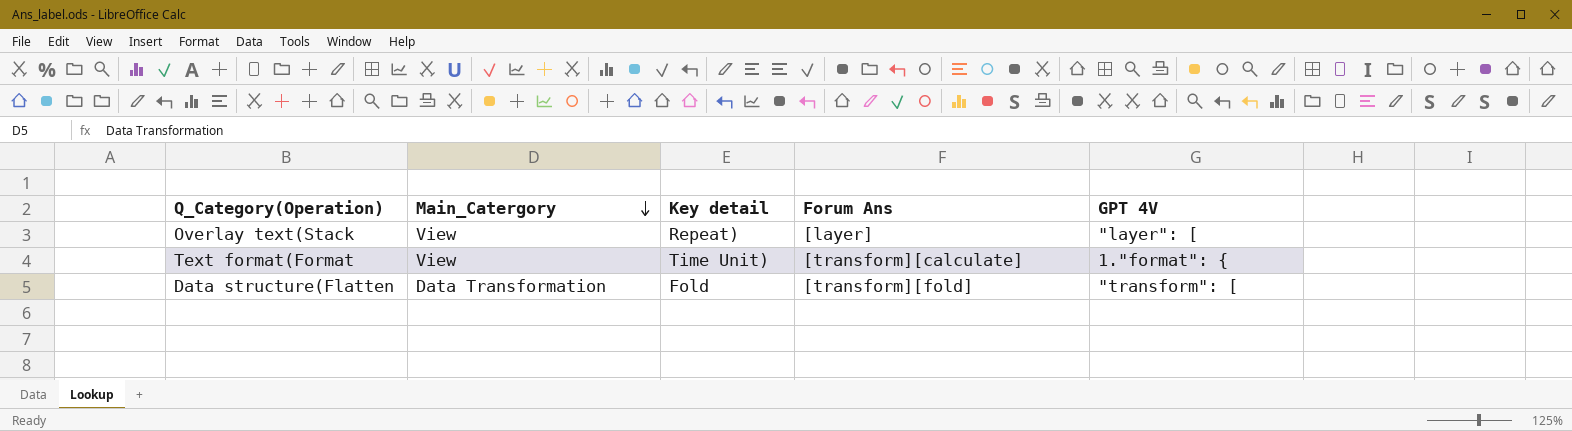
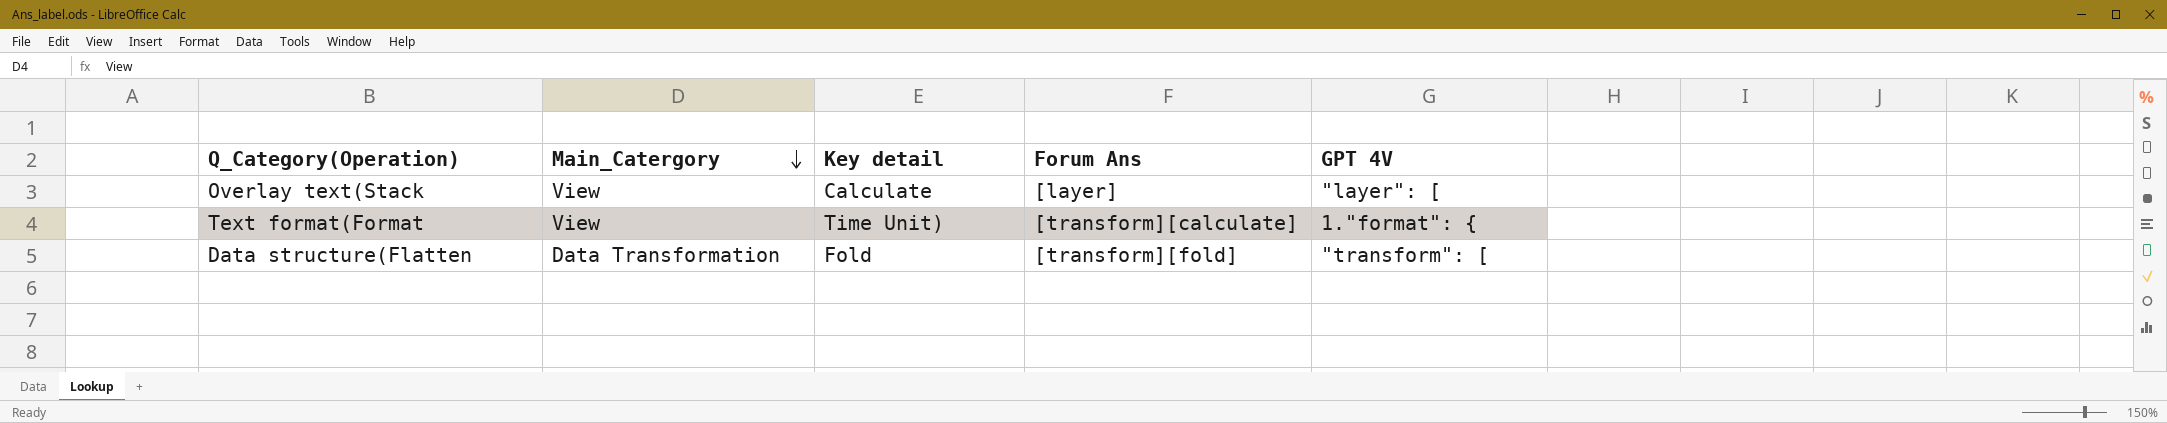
Overlay text(Stack | Key detail: Repeat) -> Calculate

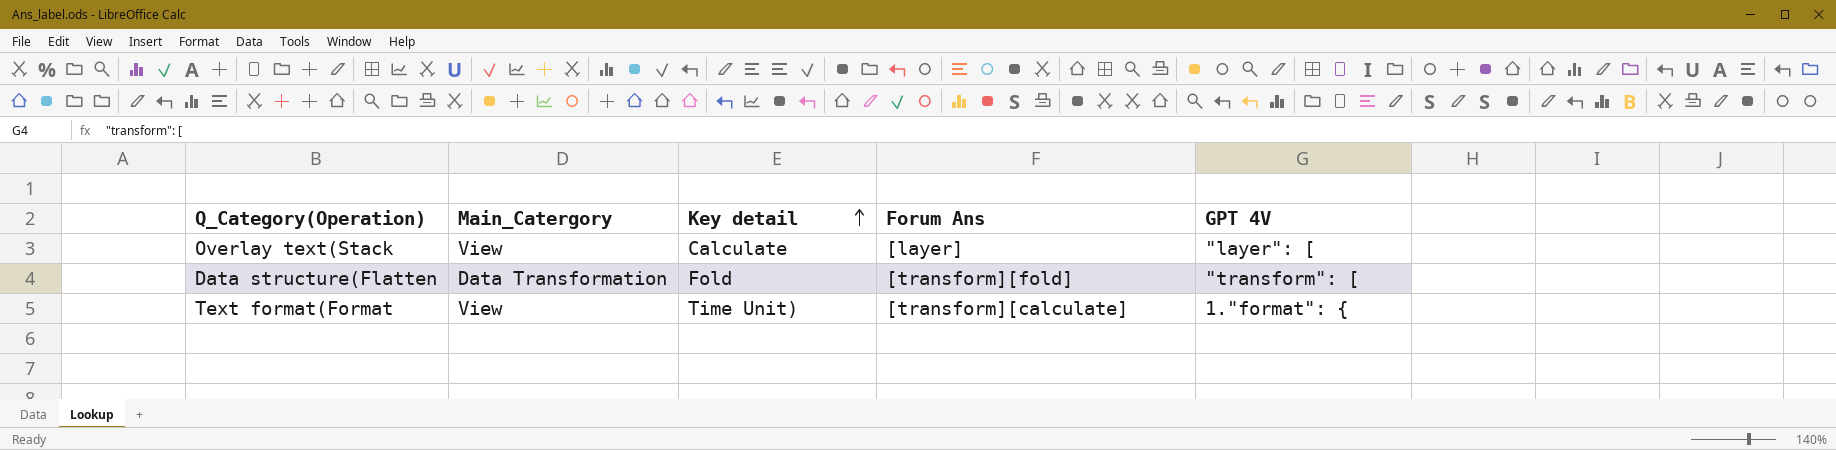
row order: Main_Catergory descending -> Key detail ascending

